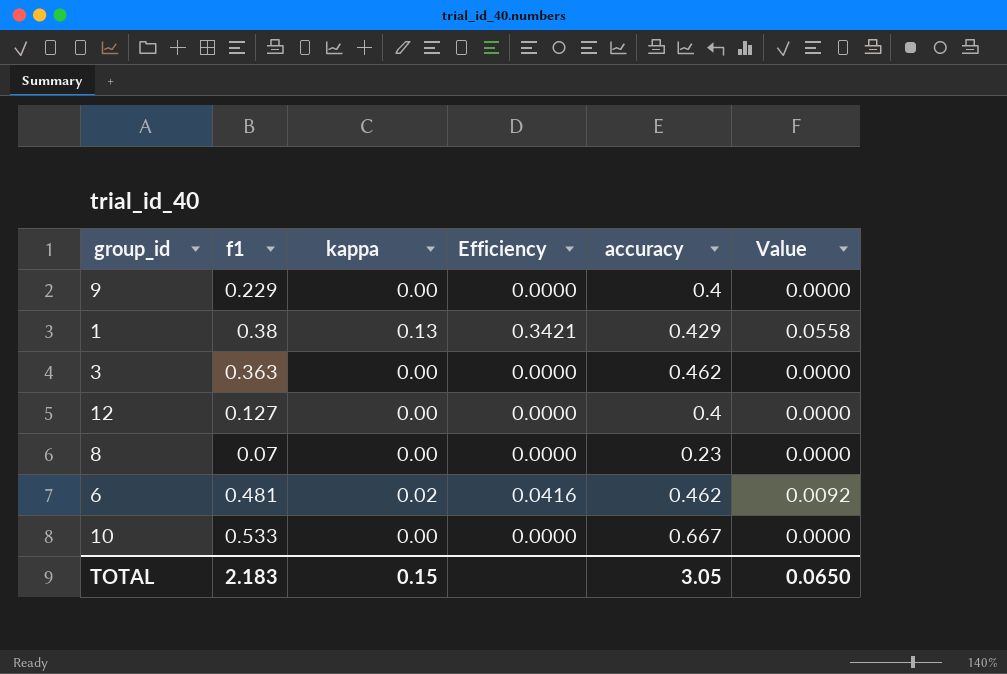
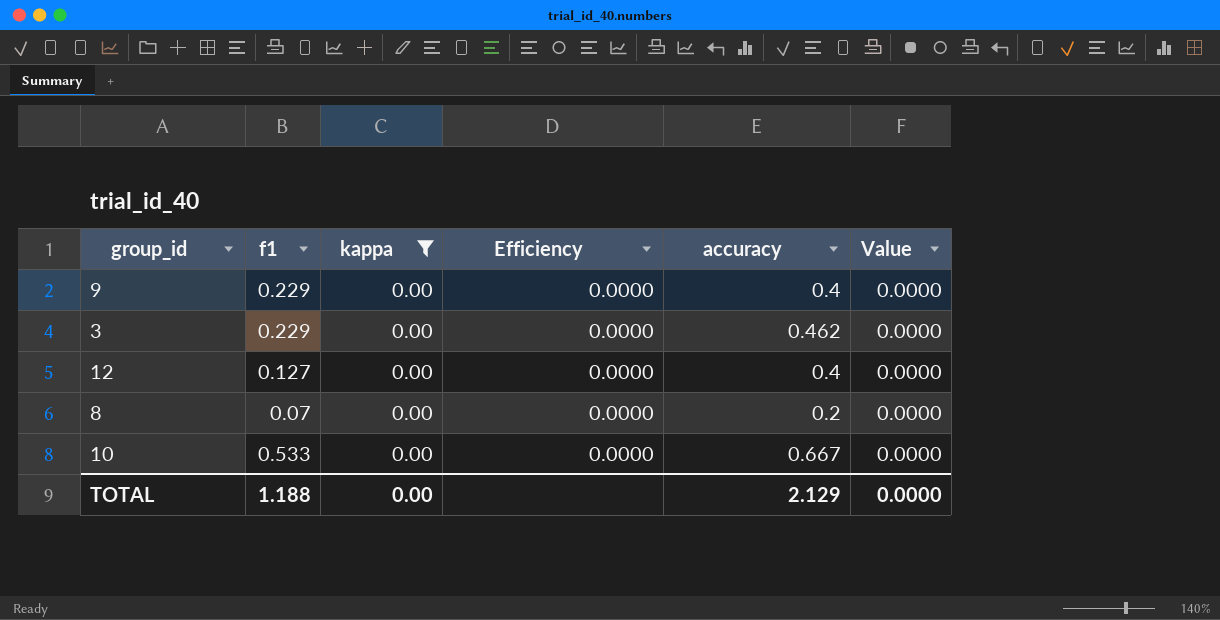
filter: none -> kappa = 0.00
3 | f1: 0.363 -> 0.229
8 | accuracy: 0.23 -> 0.2
TOTAL | f1: 2.183 -> 1.188
TOTAL | kappa: 0.15 -> 0.00
TOTAL | accuracy: 3.05 -> 2.129
TOTAL | Value: 0.0650 -> 0.0000

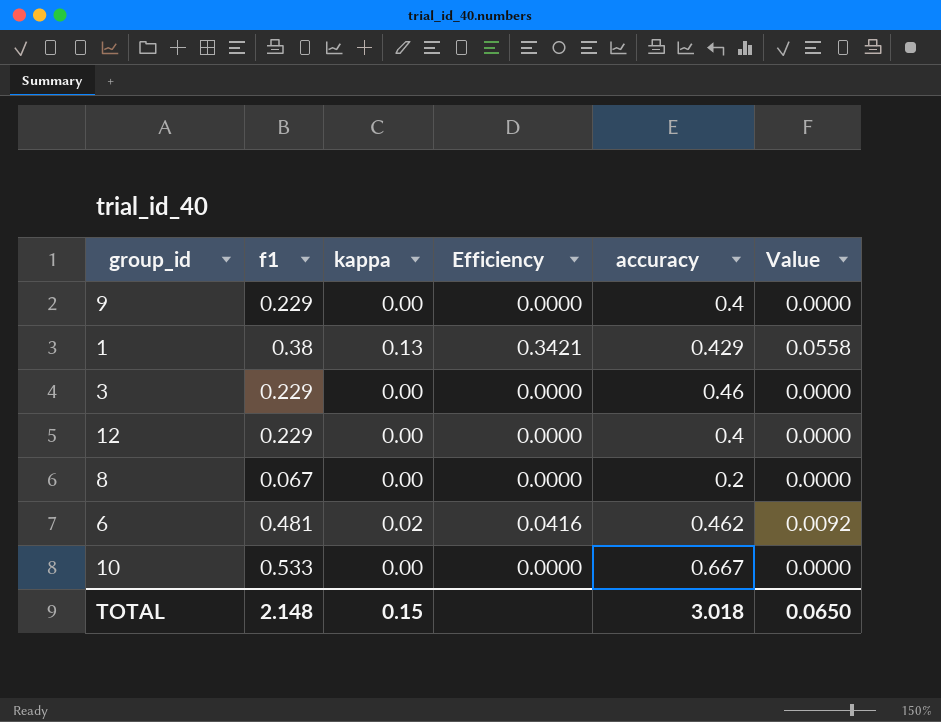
filter: kappa = 0.00 -> none
3 | accuracy: 0.462 -> 0.46
12 | f1: 0.127 -> 0.229
8 | f1: 0.07 -> 0.067
TOTAL | f1: 1.188 -> 2.148
TOTAL | kappa: 0.00 -> 0.15
TOTAL | accuracy: 2.129 -> 3.018
TOTAL | Value: 0.0000 -> 0.0650

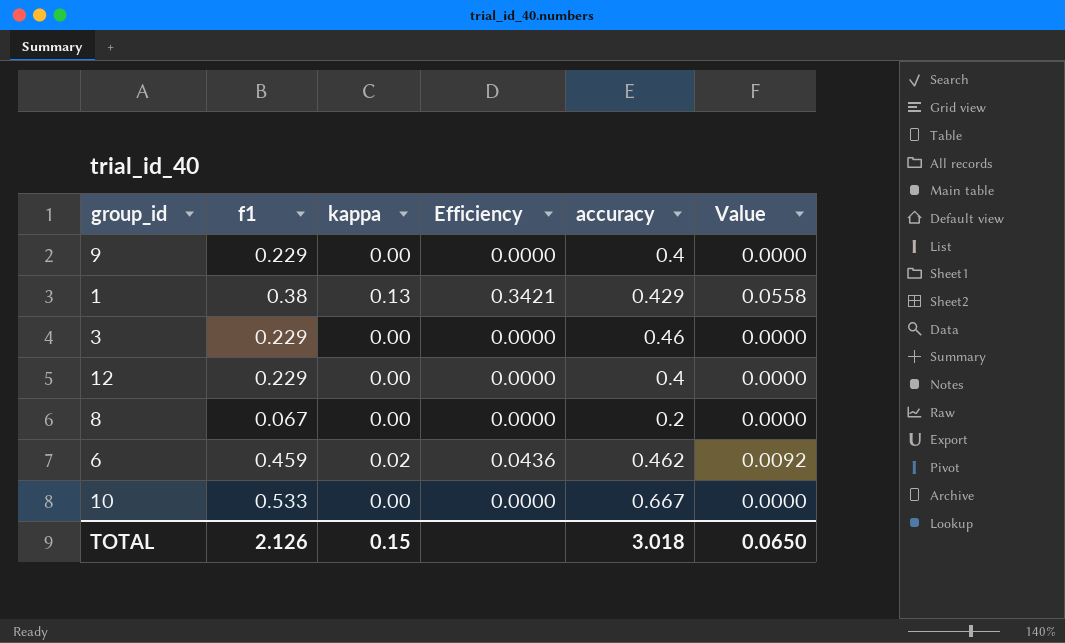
6 | f1: 0.481 -> 0.459
6 | Efficiency: 0.0416 -> 0.0436
TOTAL | f1: 2.148 -> 2.126

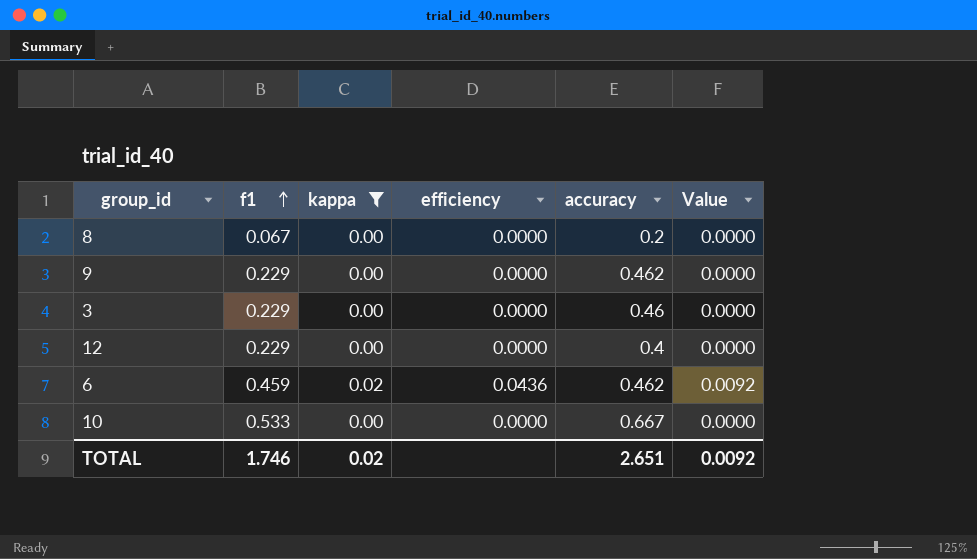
filter: none -> kappa != 0.13
row order: none -> f1 ascending
column name: Efficiency -> efficiency
9 | accuracy: 0.4 -> 0.462
TOTAL | f1: 2.126 -> 1.746
TOTAL | kappa: 0.15 -> 0.02
TOTAL | accuracy: 3.018 -> 2.651
TOTAL | Value: 0.0650 -> 0.0092

